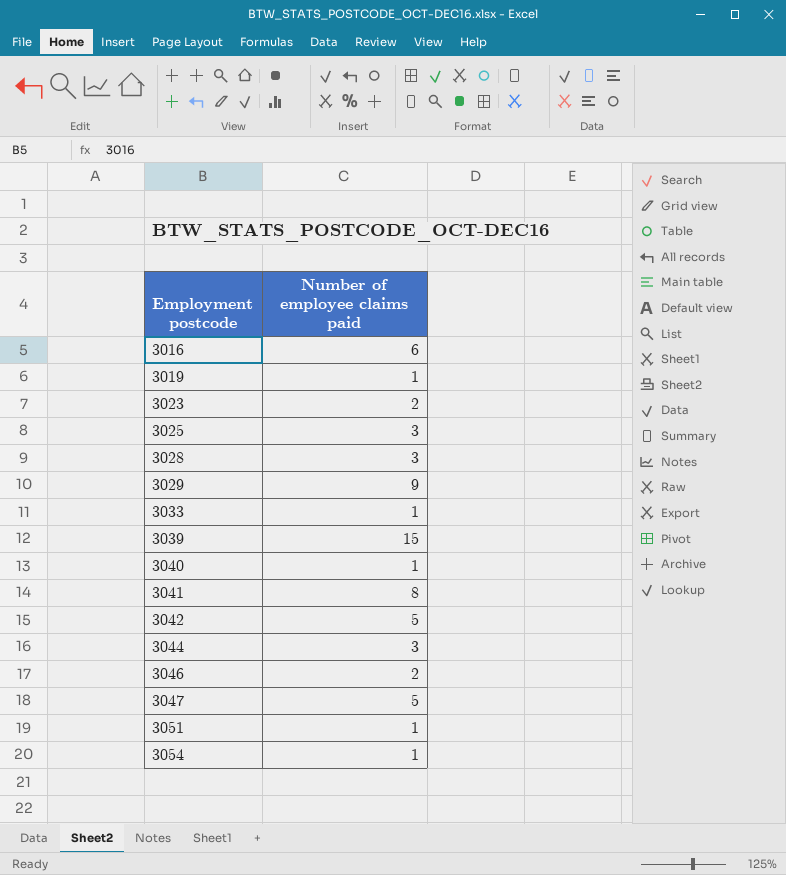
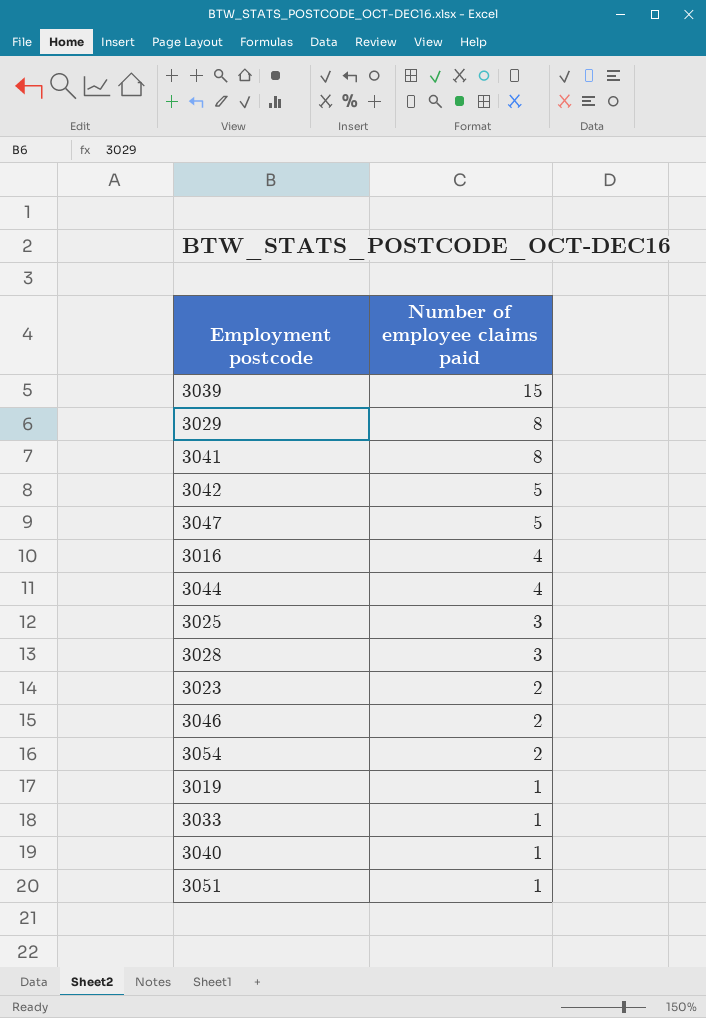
row order: Employment postcode ascending -> Number of employee claims paid descending
3029 | Number of employee claims paid: 9 -> 8
3016 | Number of employee claims paid: 6 -> 4
3044 | Number of employee claims paid: 3 -> 4
3054 | Number of employee claims paid: 1 -> 2

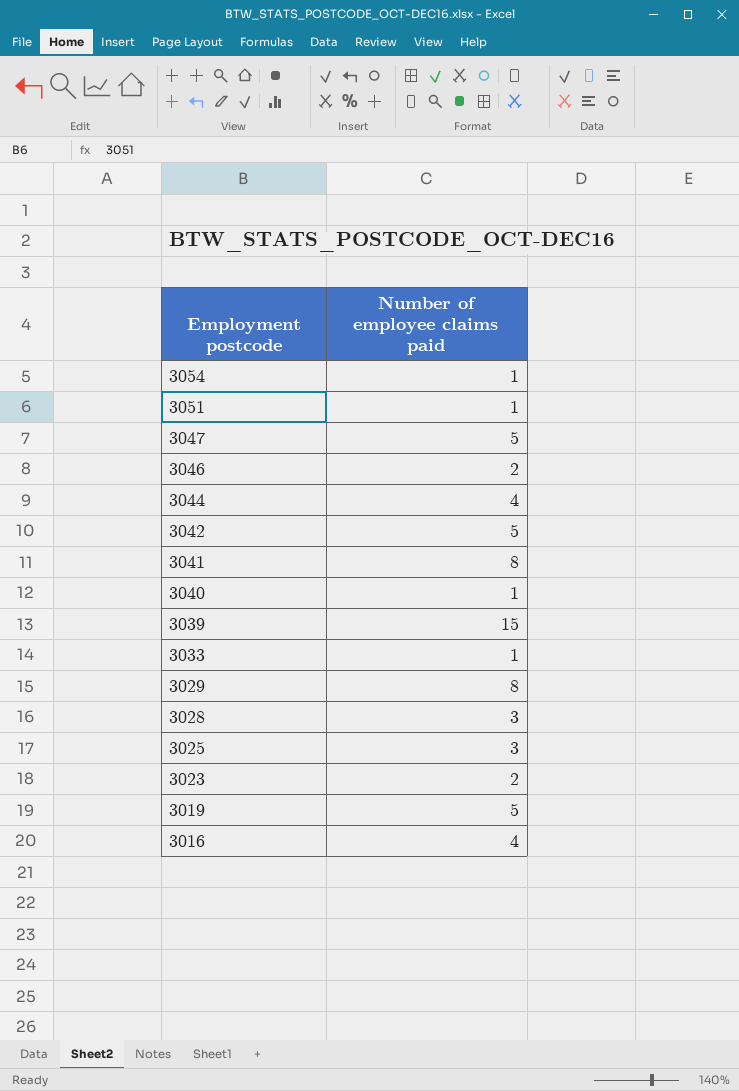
row order: Number of employee claims paid descending -> Employment postcode descending
3054 | Number of employee claims paid: 2 -> 1
3019 | Number of employee claims paid: 1 -> 5

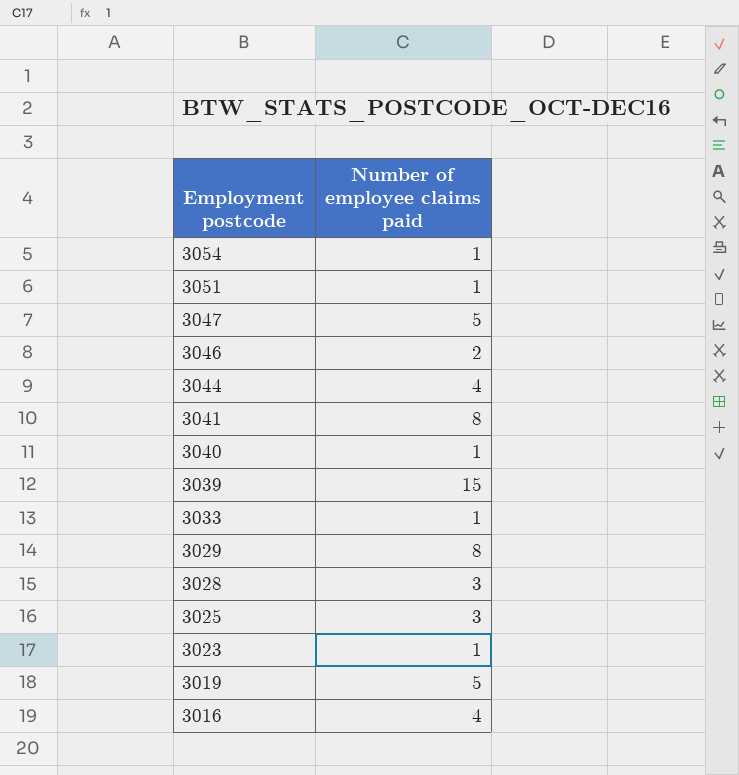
row 3042: 5 -> none
3023 | Number of employee claims paid: 2 -> 1

